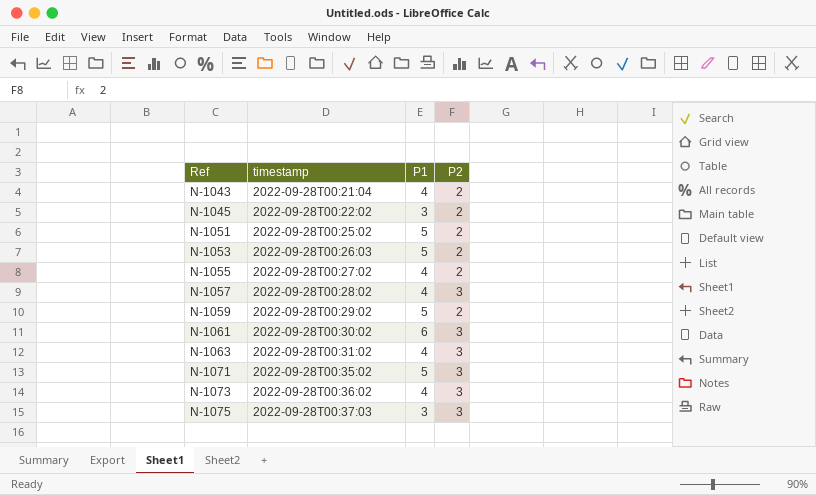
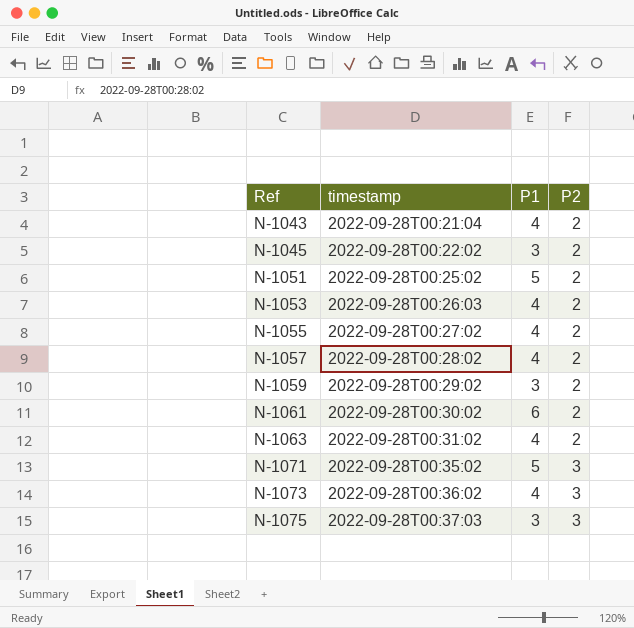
N-1053 | P1: 5 -> 4
N-1057 | P2: 3 -> 2
N-1059 | P1: 5 -> 3
N-1061 | P2: 3 -> 2
N-1063 | P2: 3 -> 2

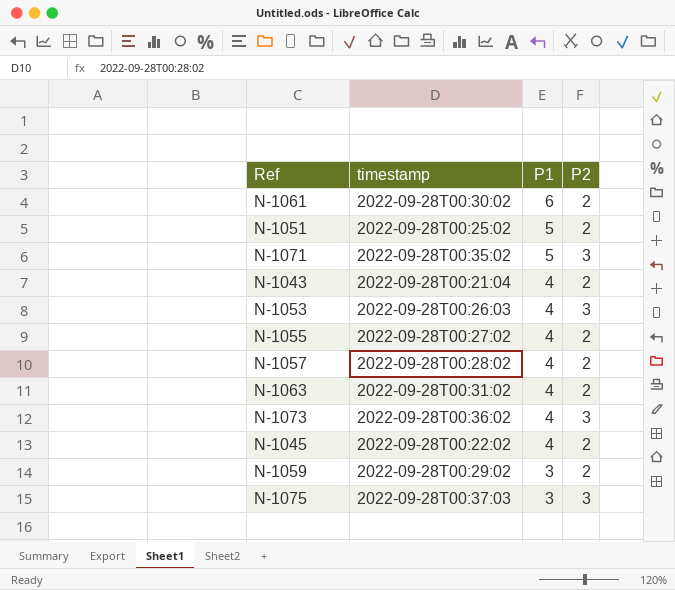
row order: Ref ascending -> P1 descending
N-1053 | P2: 2 -> 3
N-1045 | P1: 3 -> 4

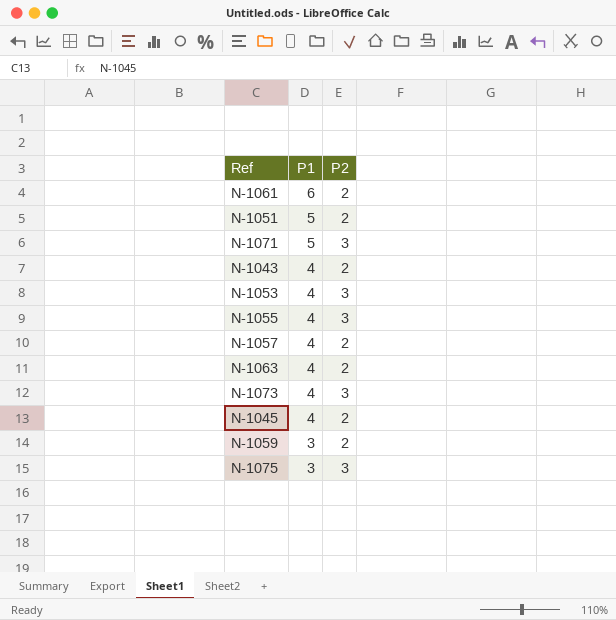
column timestamp | position: 2 -> none
N-1055 | P2: 2 -> 3

